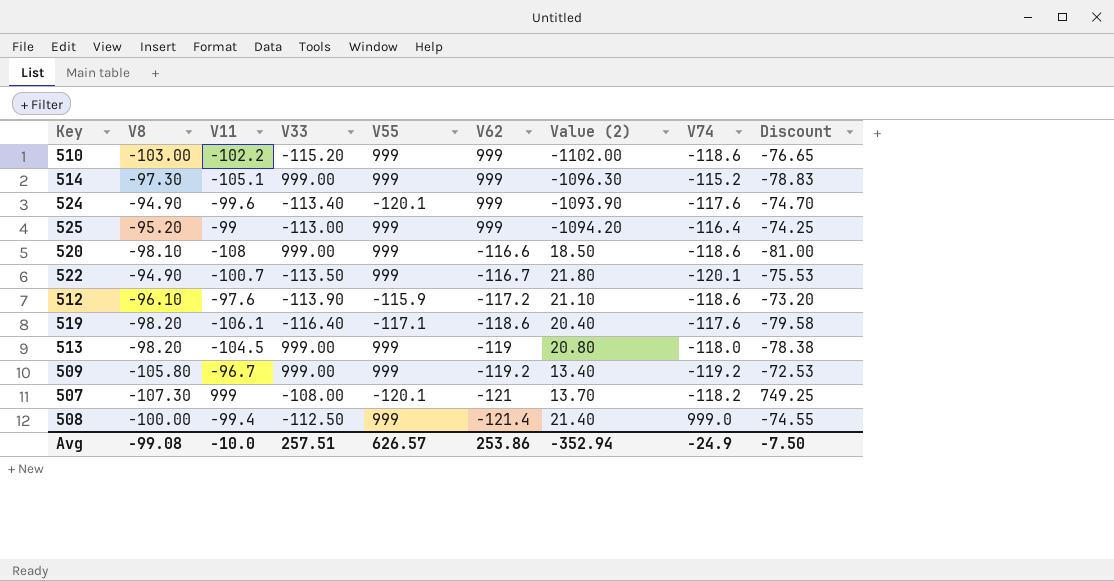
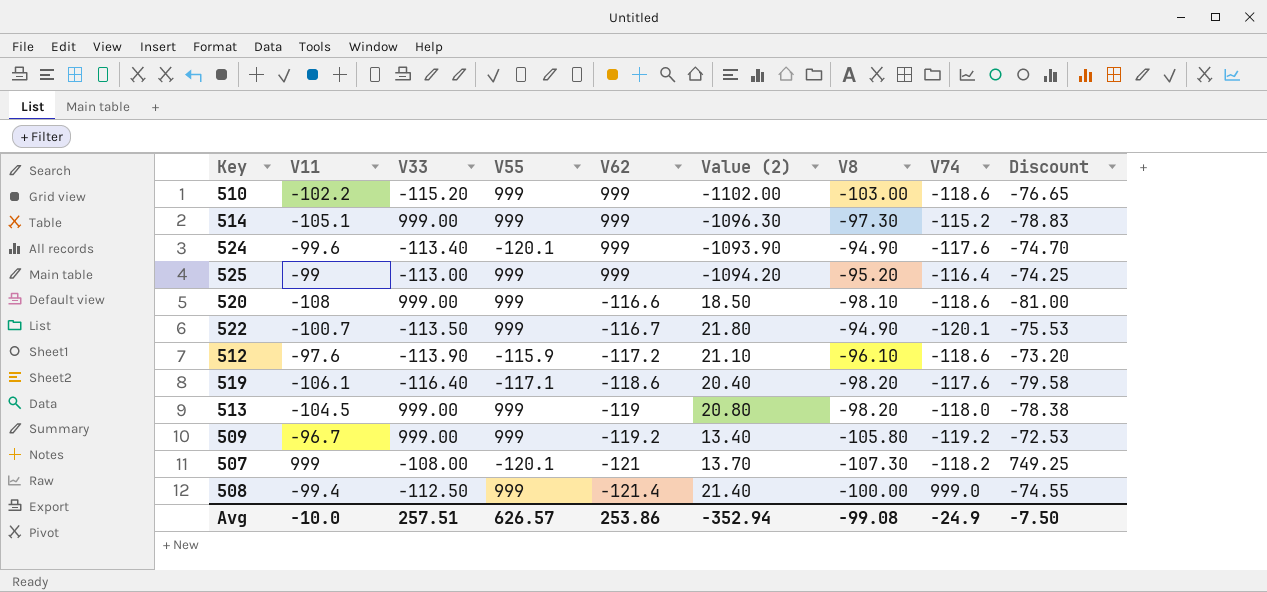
column V8 | position: 2 -> 7

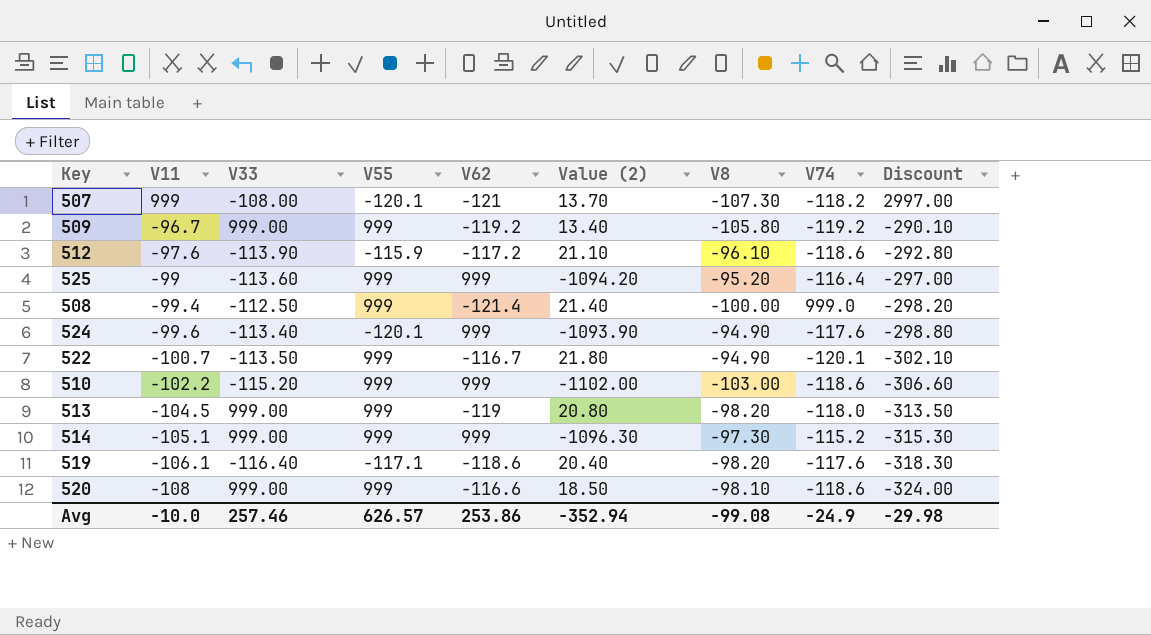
row order: V62 descending -> V11 descending
column Discount | formula: [V11] * 0.75 -> [V11] * 3
525 | V33: -113.00 -> -113.60
Avg | V33: 257.51 -> 257.46
Avg | Discount: -7.50 -> -29.98

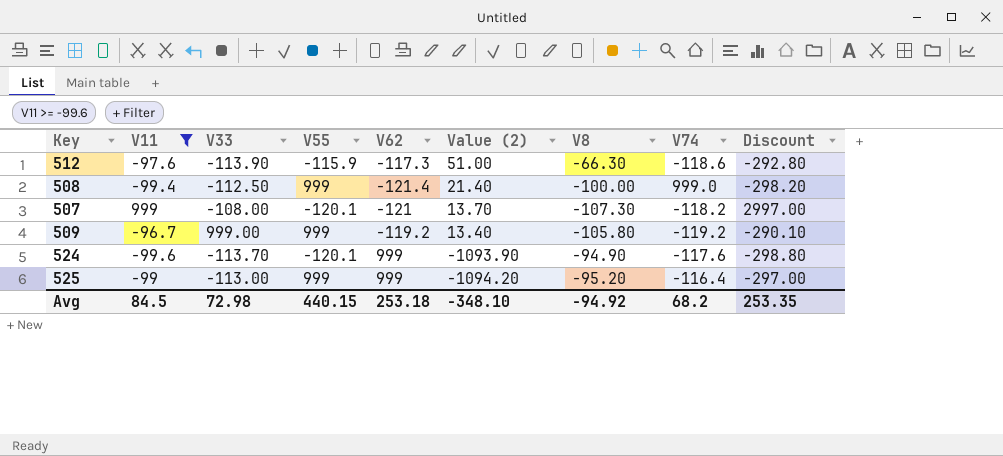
filter: none -> V11 >= -99.6
row order: V11 descending -> Value (2) descending
512 | V62: -117.2 -> -117.3
512 | Value (2): 21.10 -> 51.00
512 | V8: -96.10 -> -66.30
524 | V33: -113.40 -> -113.70
525 | V33: -113.60 -> -113.00
Avg | V11: -10.0 -> 84.5
Avg | V33: 257.46 -> 72.98
Avg | V55: 626.57 -> 440.15
Avg | V62: 253.86 -> 253.18
Avg | Value (2): -352.94 -> -348.10
Avg | V8: -99.08 -> -94.92
Avg | V74: -24.9 -> 68.2
Avg | Discount: -29.98 -> 253.35

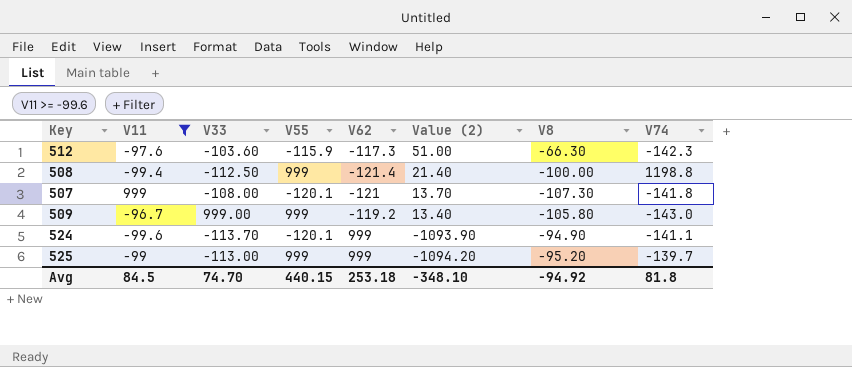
column Discount | formula: [V11] * 3 -> none
512 | V33: -113.90 -> -103.60
512 | V74: -118.6 -> -142.3
508 | V74: 999.0 -> 1198.8
507 | V74: -118.2 -> -141.8
509 | V74: -119.2 -> -143.0
524 | V74: -117.6 -> -141.1
525 | V74: -116.4 -> -139.7
Avg | V33: 72.98 -> 74.70
Avg | V74: 68.2 -> 81.8

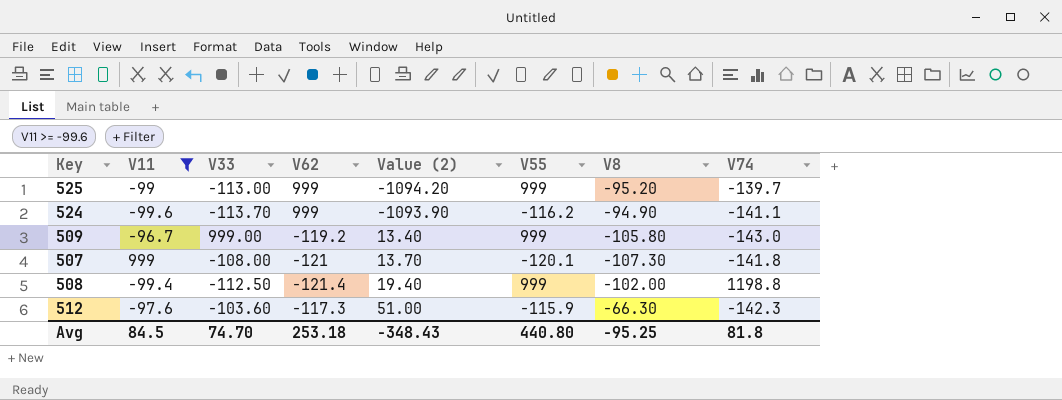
row order: Value (2) descending -> Value (2) ascending
column V55 | position: 4 -> 6
524 | V55: -120.1 -> -116.2
508 | Value (2): 21.40 -> 19.40
508 | V8: -100.00 -> -102.00
Avg | Value (2): -348.10 -> -348.43
Avg | V55: 440.15 -> 440.80
Avg | V8: -94.92 -> -95.25

